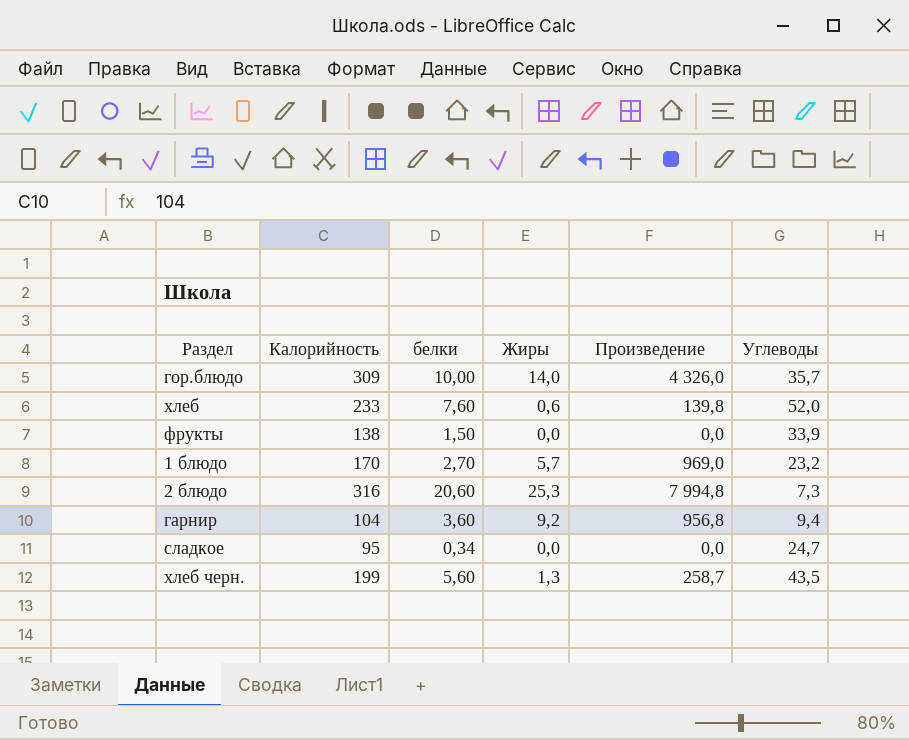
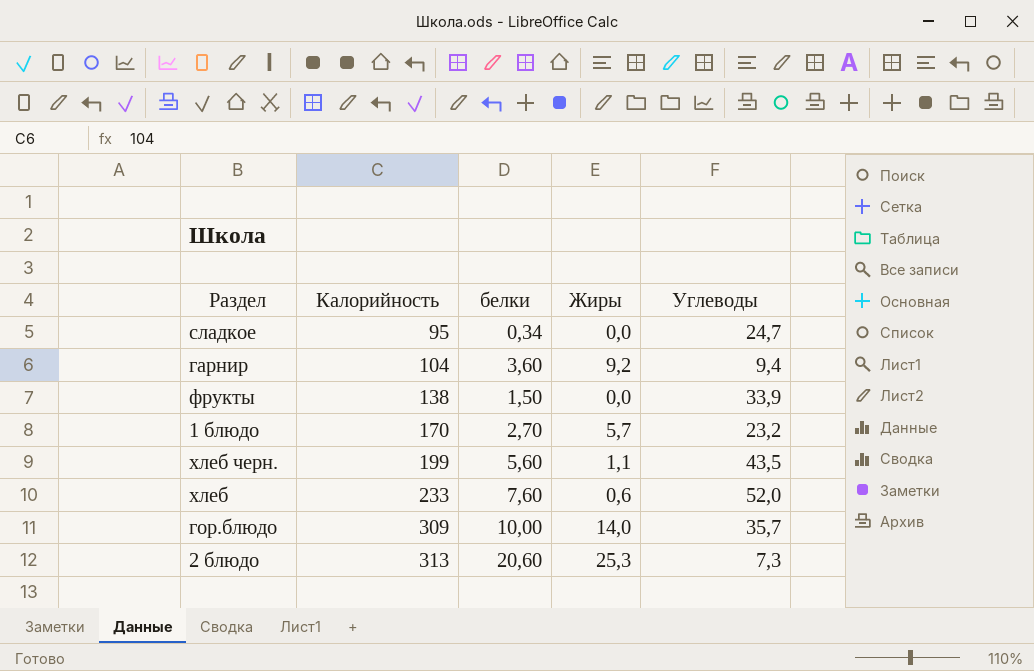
row order: none -> Калорийность ascending
column Произведение | formula: [Калорийность] * [Жиры] -> none
хлеб черн. | Жиры: 1,3 -> 1,1
2 блюдо | Калорийность: 316 -> 313

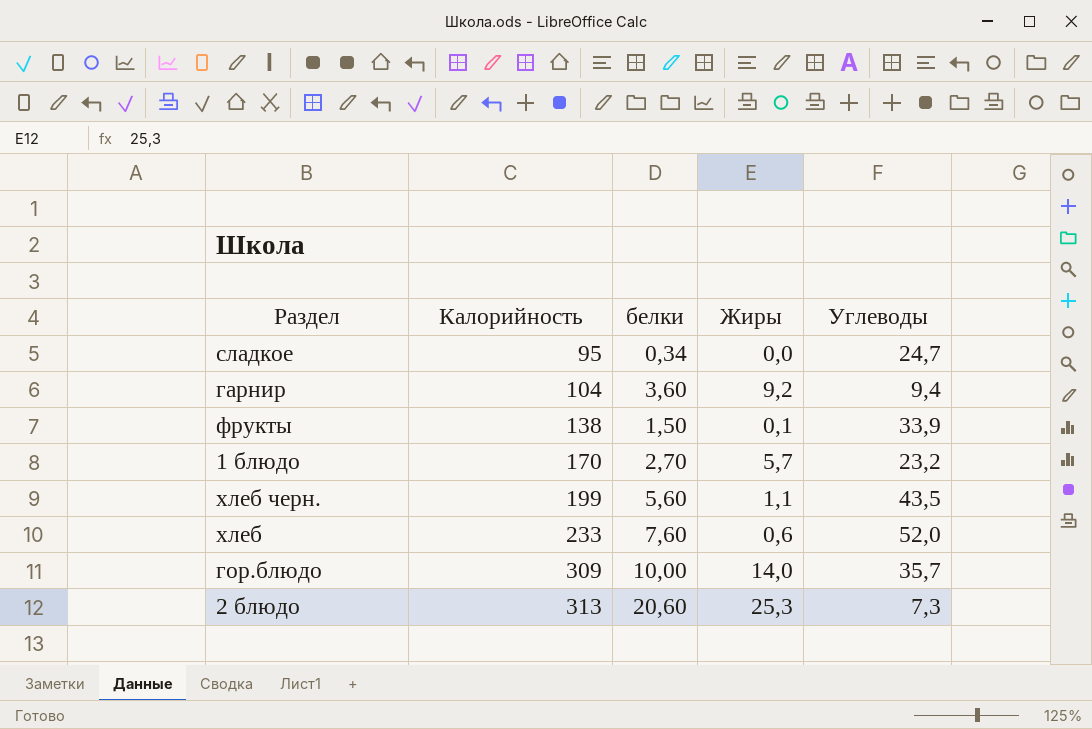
фрукты | Жиры: 0,0 -> 0,1

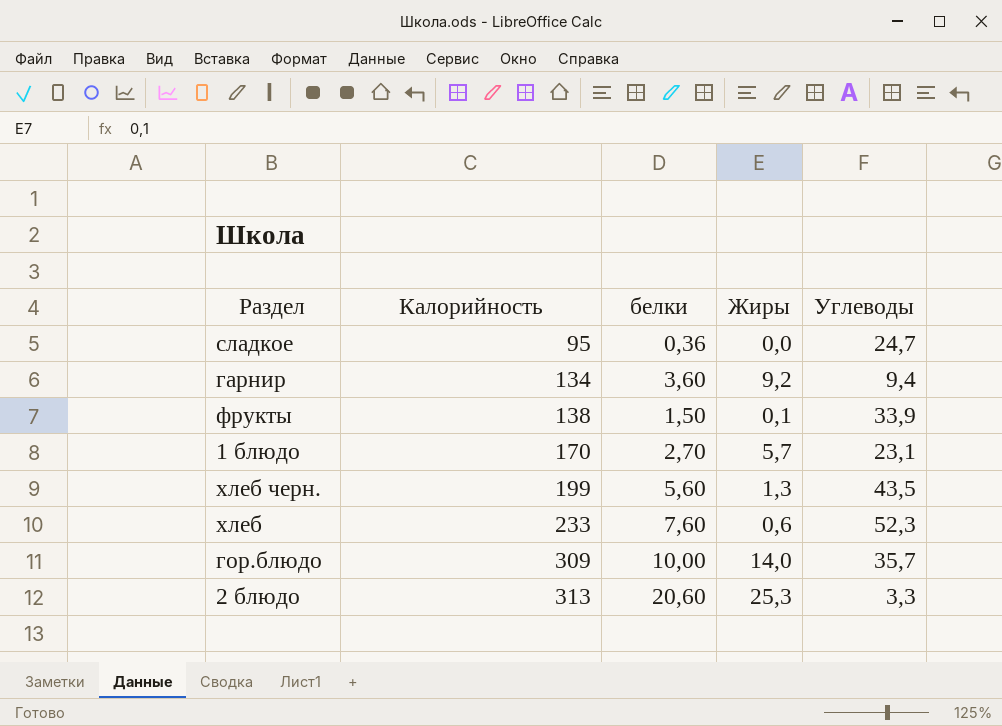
сладкое | белки: 0,34 -> 0,36
гарнир | Калорийность: 104 -> 134
1 блюдо | Углеводы: 23,2 -> 23,1
хлеб черн. | Жиры: 1,1 -> 1,3
хлеб | Углеводы: 52,0 -> 52,3
2 блюдо | Углеводы: 7,3 -> 3,3

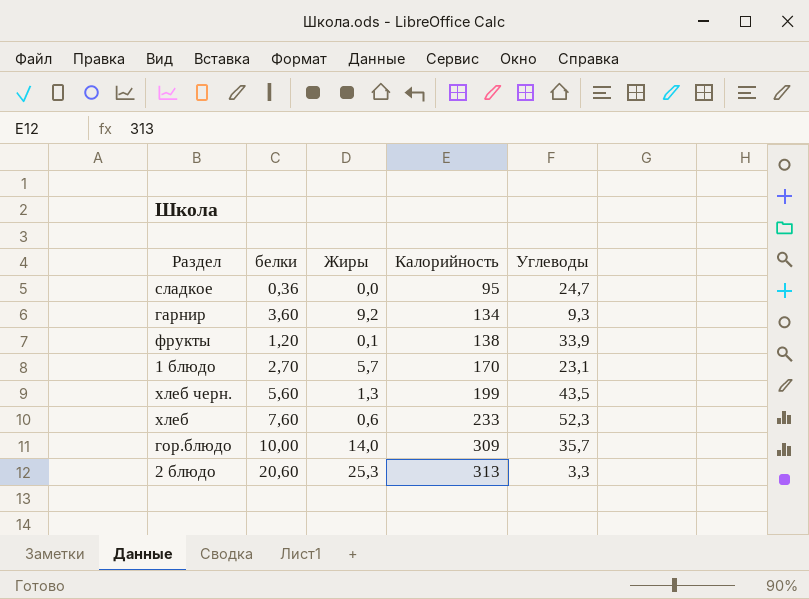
column Калорийность | position: 2 -> 4
гарнир | Углеводы: 9,4 -> 9,3
фрукты | белки: 1,50 -> 1,20

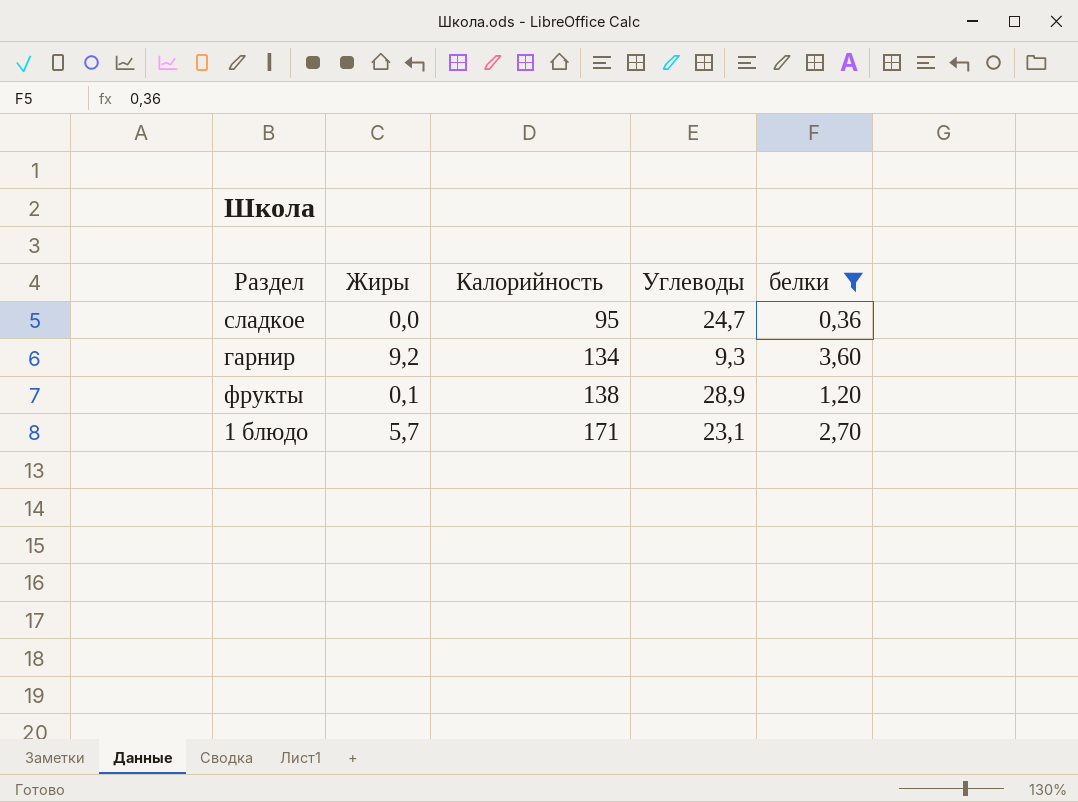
filter: none -> белки <= 3,60
column белки | position: 2 -> 5
фрукты | Углеводы: 33,9 -> 28,9
1 блюдо | Калорийность: 170 -> 171

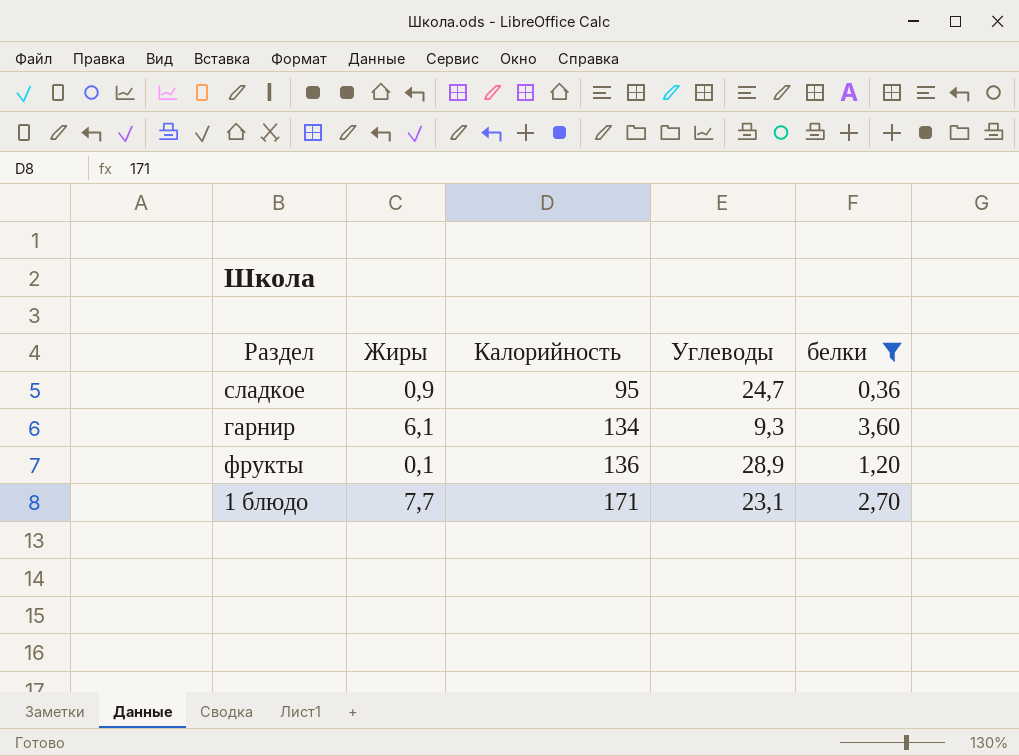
сладкое | Жиры: 0,0 -> 0,9
гарнир | Жиры: 9,2 -> 6,1
фрукты | Калорийность: 138 -> 136
1 блюдо | Жиры: 5,7 -> 7,7

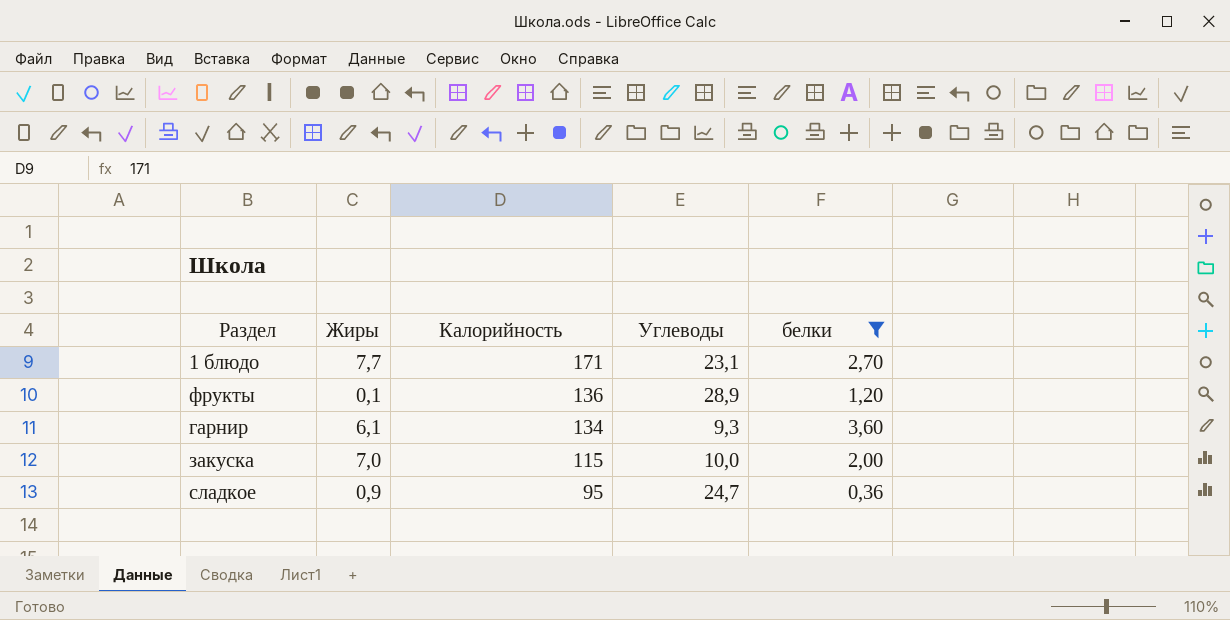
row order: Калорийность ascending -> Калорийность descending
row закуска: none -> 7,0 | 115 | 10,0 | 2,00

